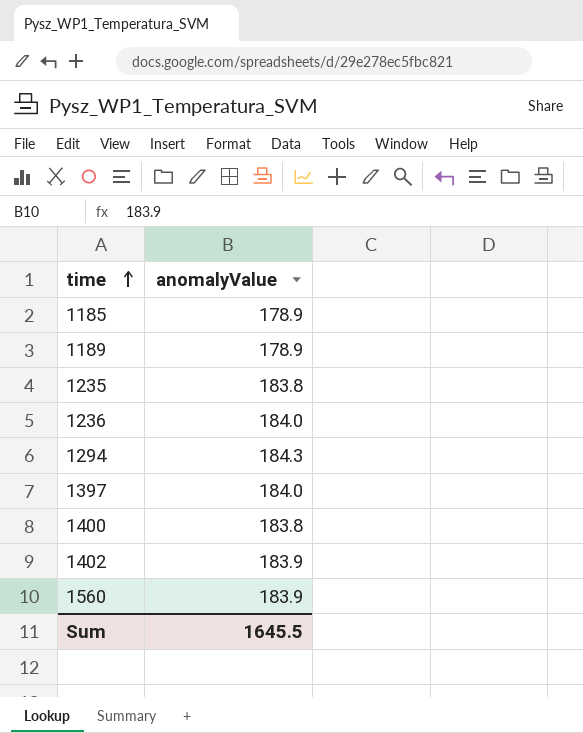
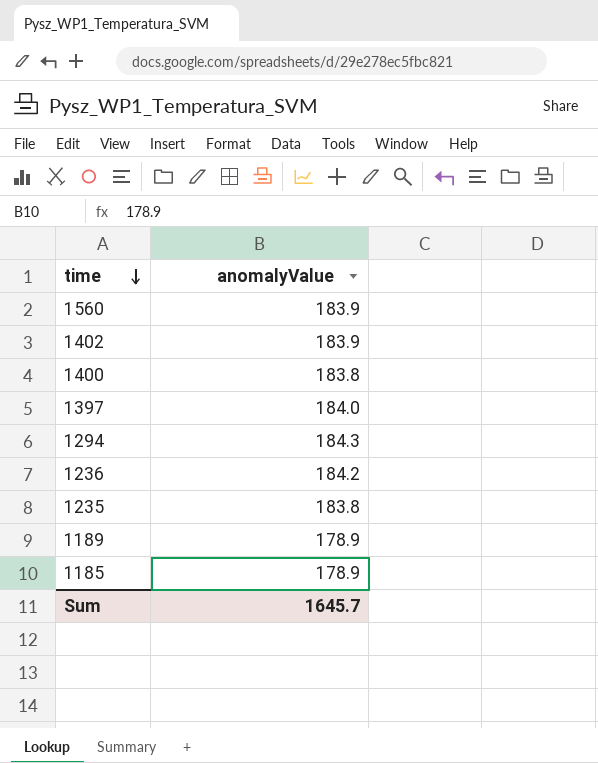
row order: time ascending -> time descending
1236 | anomalyValue: 184.0 -> 184.2
Sum | anomalyValue: 1645.5 -> 1645.7

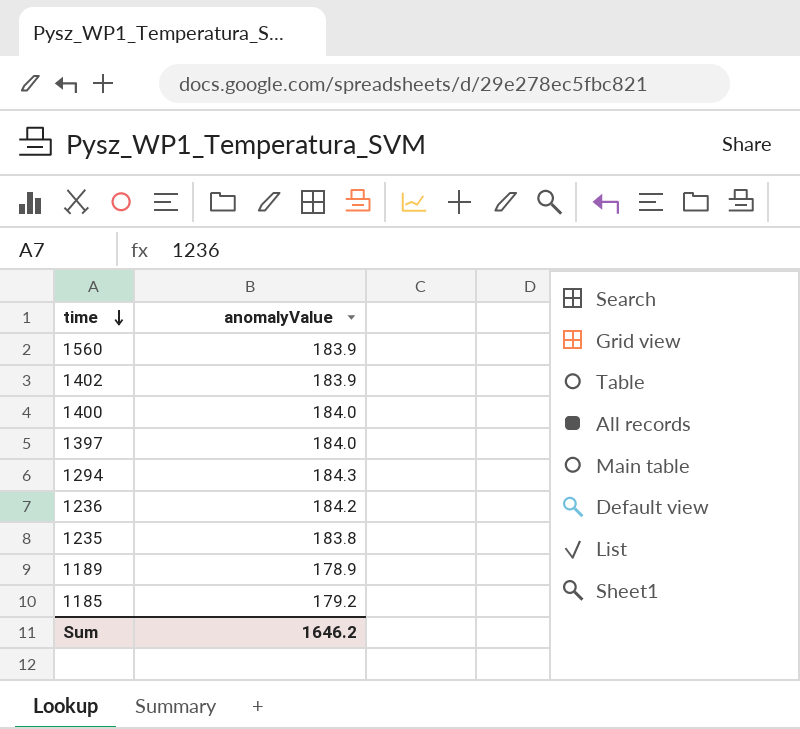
1400 | anomalyValue: 183.8 -> 184.0
1185 | anomalyValue: 178.9 -> 179.2
Sum | anomalyValue: 1645.7 -> 1646.2

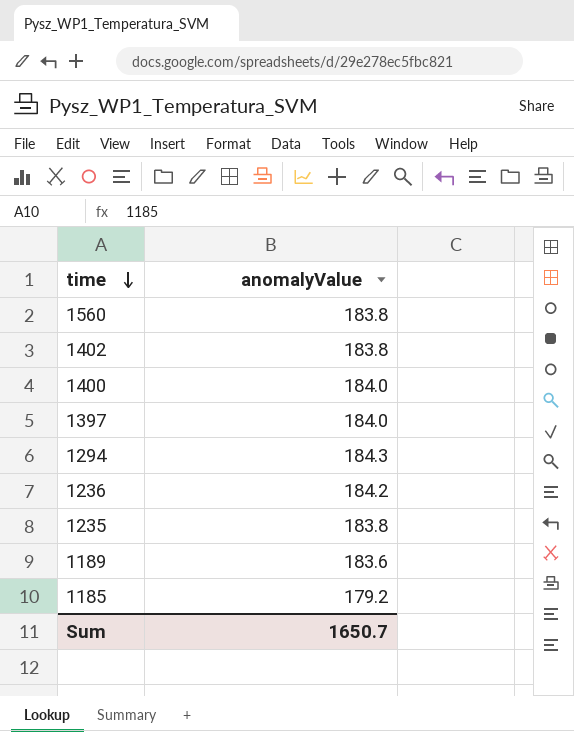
1560 | anomalyValue: 183.9 -> 183.8
1402 | anomalyValue: 183.9 -> 183.8
1189 | anomalyValue: 178.9 -> 183.6
Sum | anomalyValue: 1646.2 -> 1650.7

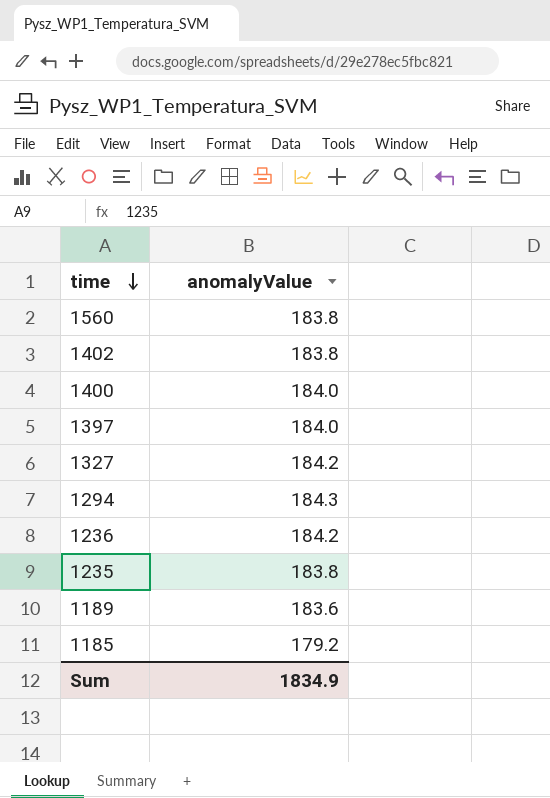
row 1327: none -> 184.2
Sum | anomalyValue: 1650.7 -> 1834.9

